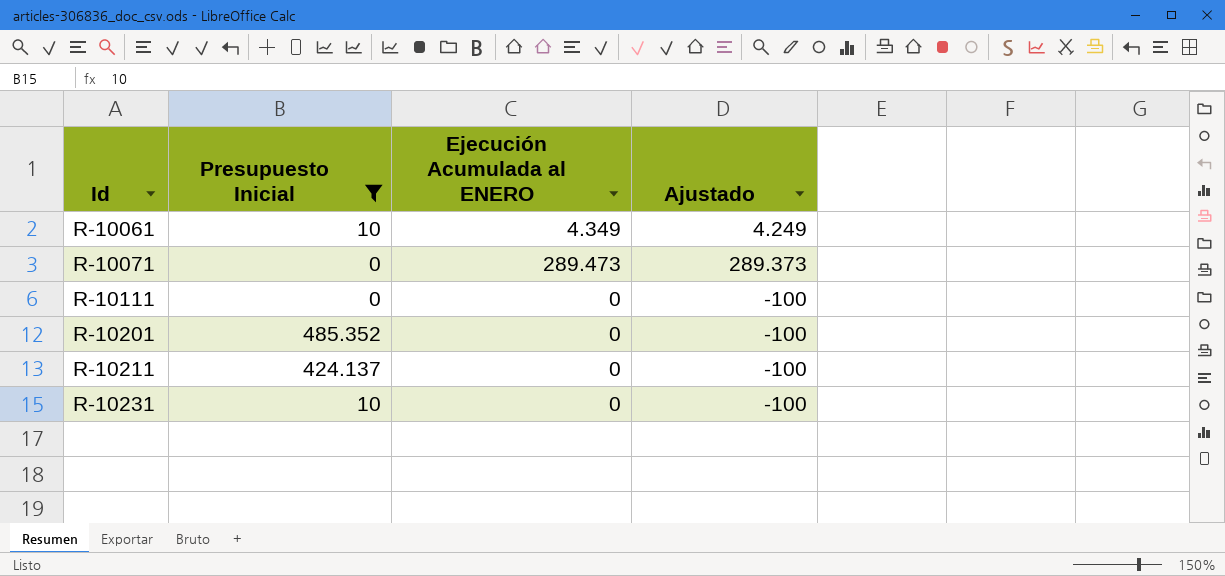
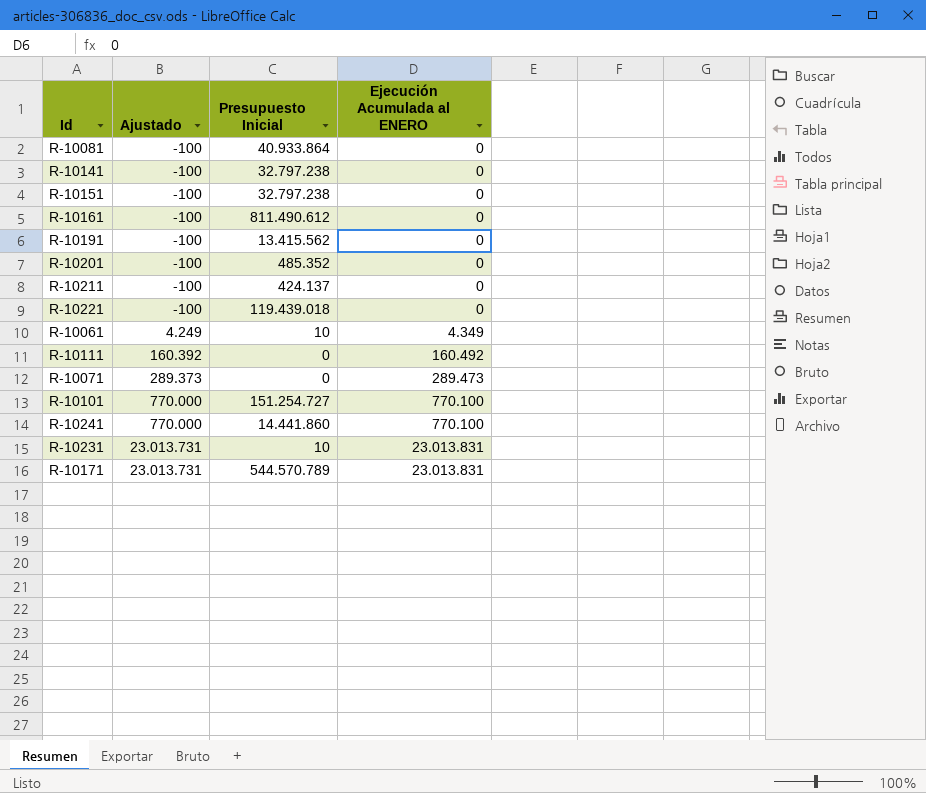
filter: Presupuesto Inicial <= 485.352 -> none
row order: Id ascending -> Ajustado ascending
column Ajustado | position: 4 -> 2
R-10111 | Ajustado: -100 -> 160.392
R-10111 | Ejecución Acumulada al ENERO: 0 -> 160.492
R-10231 | Ajustado: -100 -> 23.013.731
R-10231 | Ejecución Acumulada al ENERO: 0 -> 23.013.831

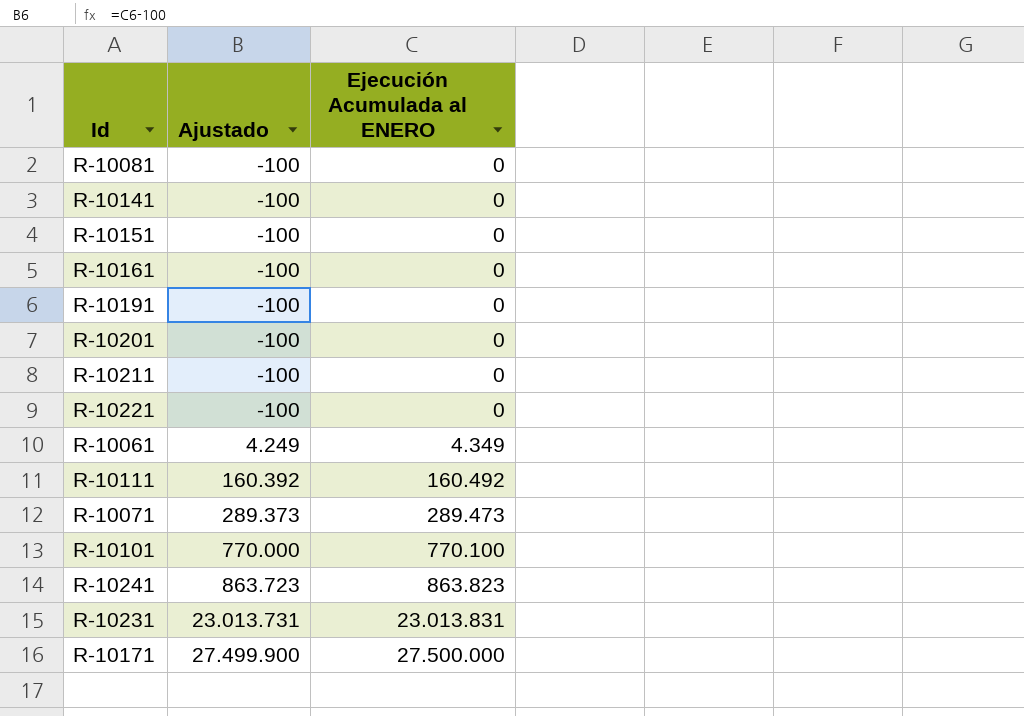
column Presupuesto Inicial | position: 3 -> none
R-10241 | Ajustado: 770.000 -> 863.723
R-10241 | Ejecución Acumulada al ENERO: 770.100 -> 863.823
R-10171 | Ajustado: 23.013.731 -> 27.499.900
R-10171 | Ejecución Acumulada al ENERO: 23.013.831 -> 27.500.000

